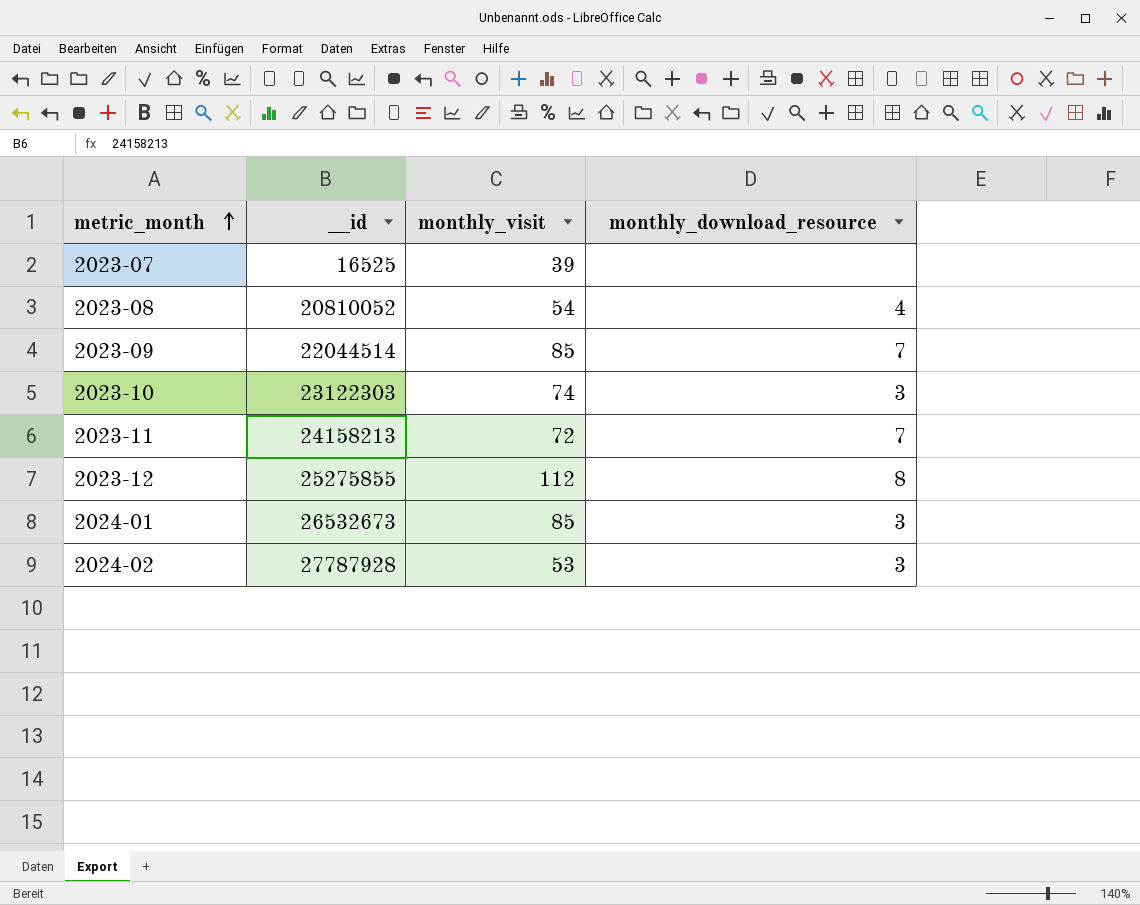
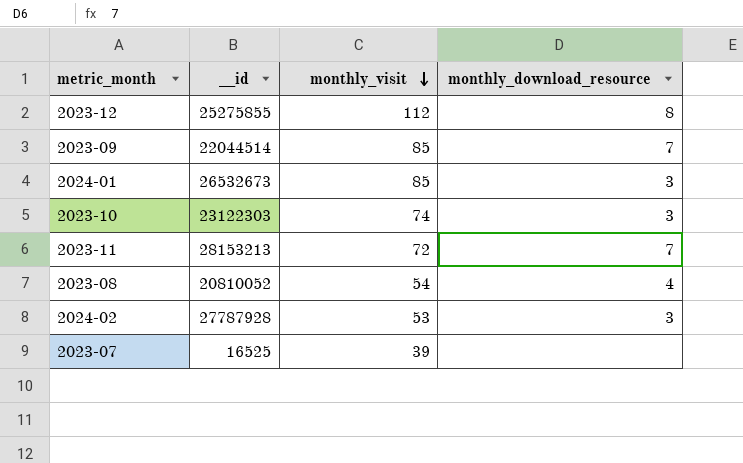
row order: metric_month ascending -> monthly_visit descending
2023-11 | __id: 24158213 -> 28153213

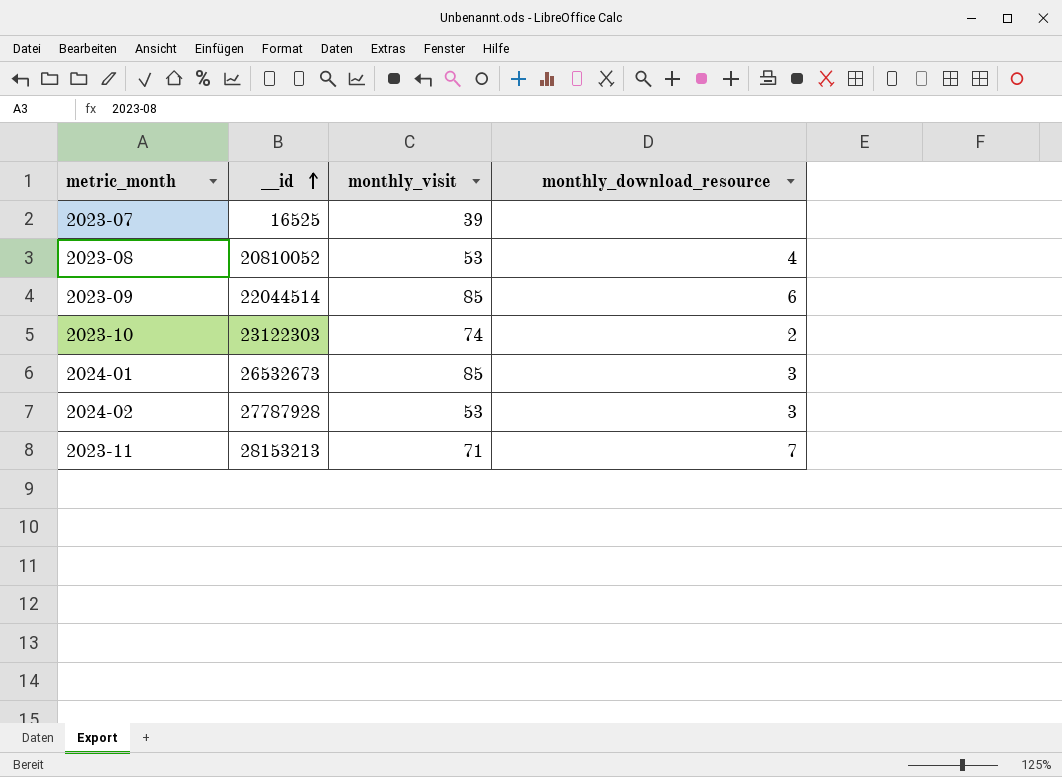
row order: monthly_visit descending -> __id ascending
row 2023-12: 25275855 | 112 | 8 -> none
2023-08 | monthly_visit: 54 -> 53
2023-09 | monthly_download_resource: 7 -> 6
2023-10 | monthly_download_resource: 3 -> 2
2023-11 | monthly_visit: 72 -> 71

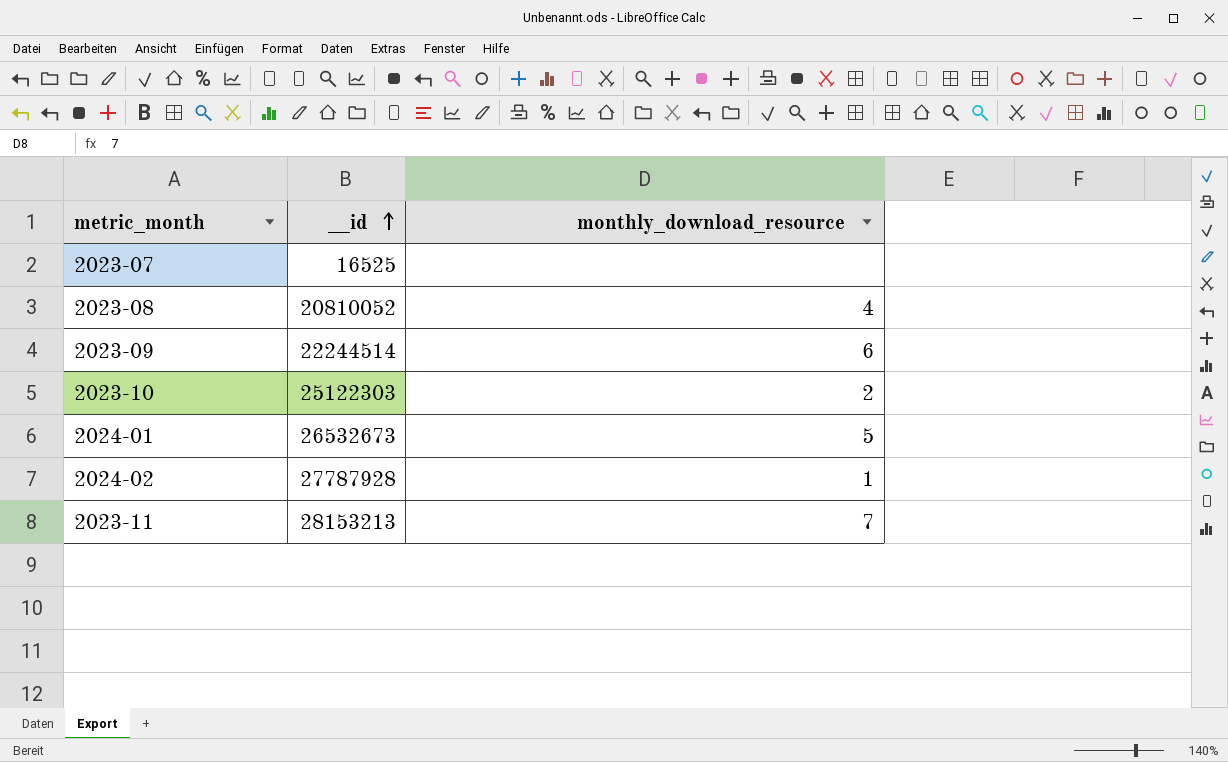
column monthly_visit | position: 3 -> none
2023-09 | __id: 22044514 -> 22244514
2023-10 | __id: 23122303 -> 25122303
2024-01 | monthly_download_resource: 3 -> 5
2024-02 | monthly_download_resource: 3 -> 1

